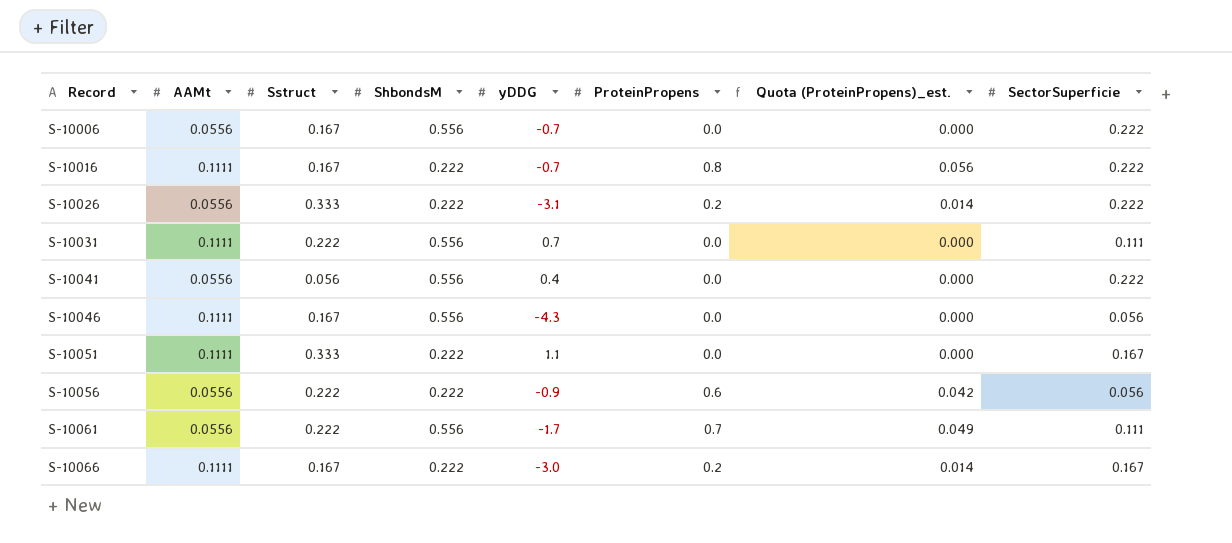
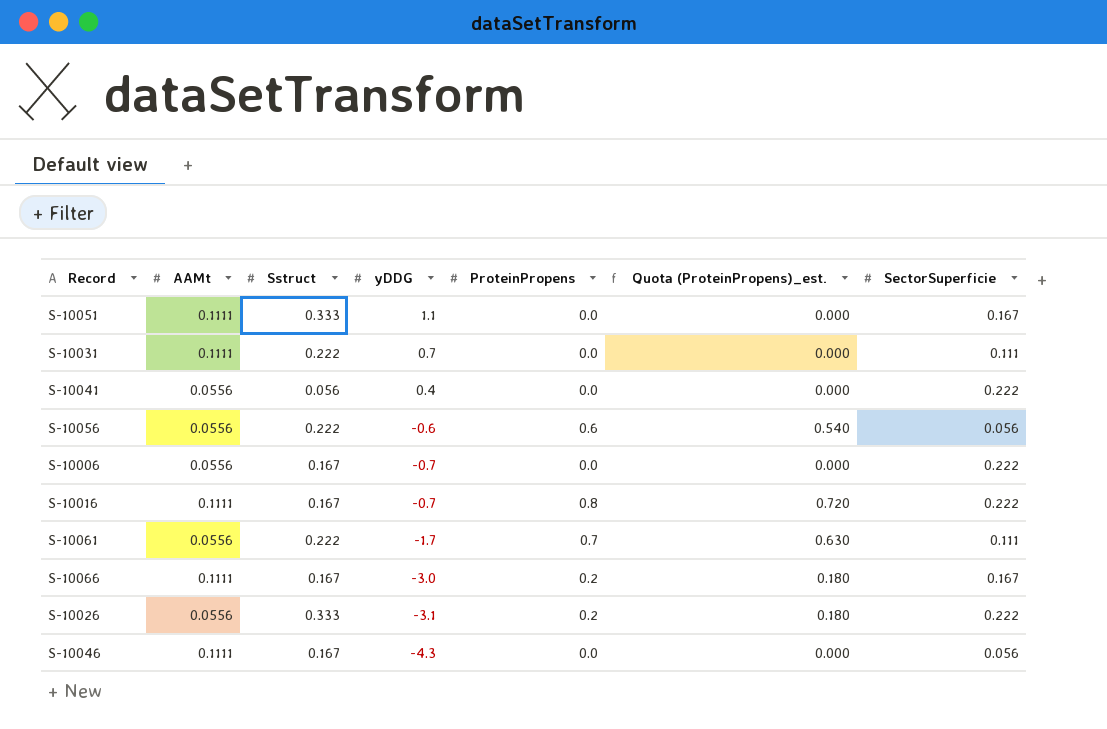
row order: Record ascending -> yDDG descending
column ShbondsM | position: 4 -> none
column Quota (ProteinPropens)_est. | formula: [ProteinPropens] * 0.07 -> [ProteinPropens] * 0.9
S-10056 | yDDG: -0.9 -> -0.6

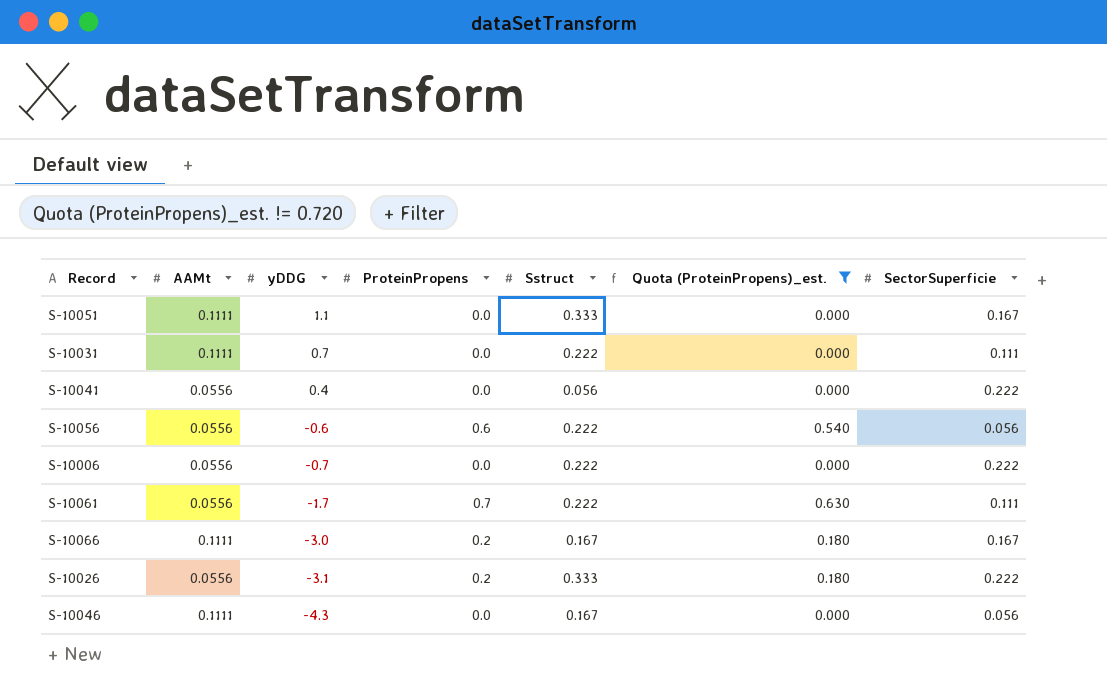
filter: none -> Quota (ProteinPropens)_est. != 0.720
column Sstruct | position: 3 -> 5
S-10006 | Sstruct: 0.167 -> 0.222

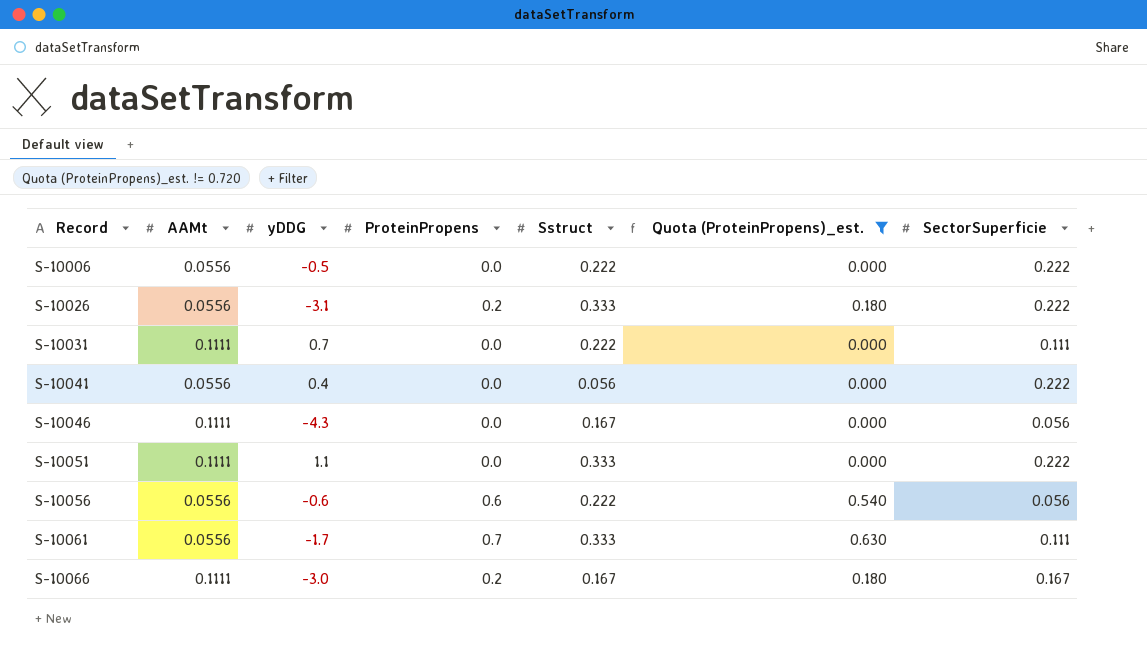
row order: yDDG descending -> Record ascending
S-10006 | yDDG: -0.7 -> -0.5
S-10051 | SectorSuperficie: 0.167 -> 0.222
S-10061 | Sstruct: 0.222 -> 0.333

